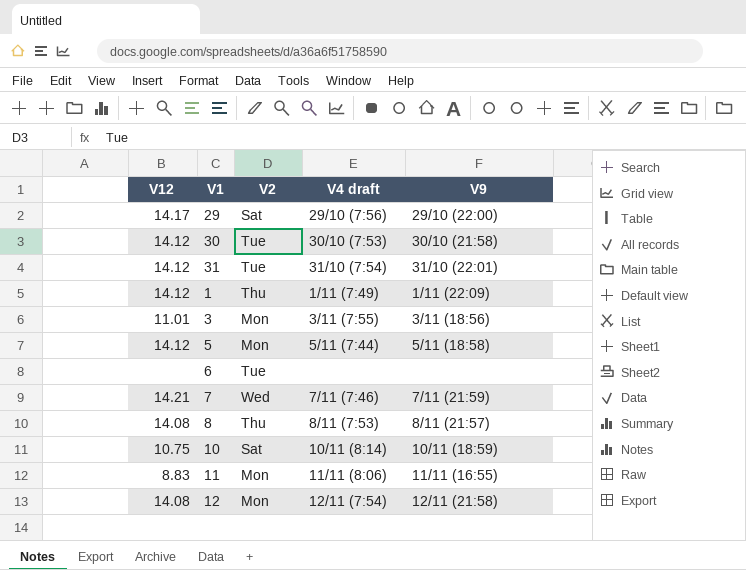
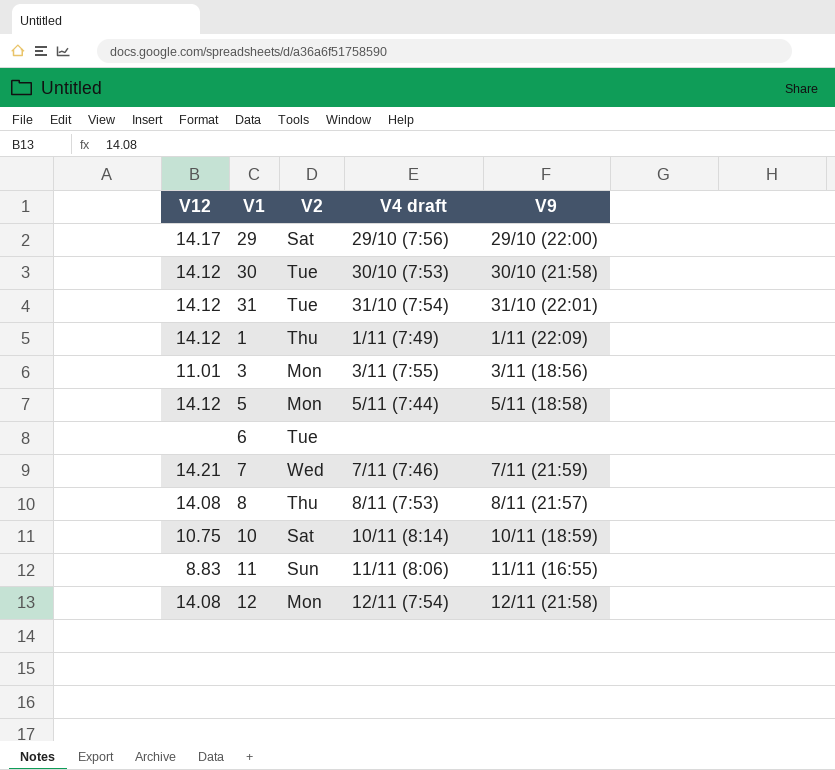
11 | V2: Mon -> Sun

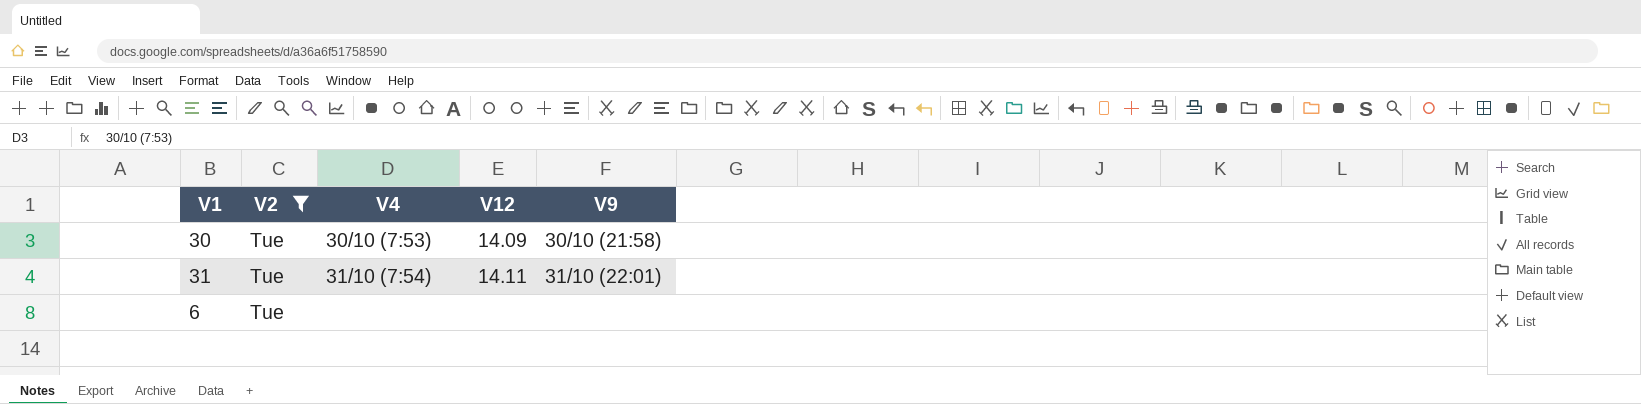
filter: none -> V2 = Tue
column name: V4 draft -> V4
column V12 | position: 1 -> 4
30 | V12: 14.12 -> 14.09
31 | V12: 14.12 -> 14.11

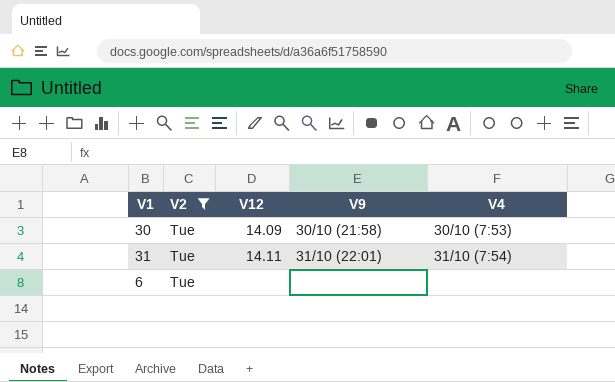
column V4 | position: 3 -> 5

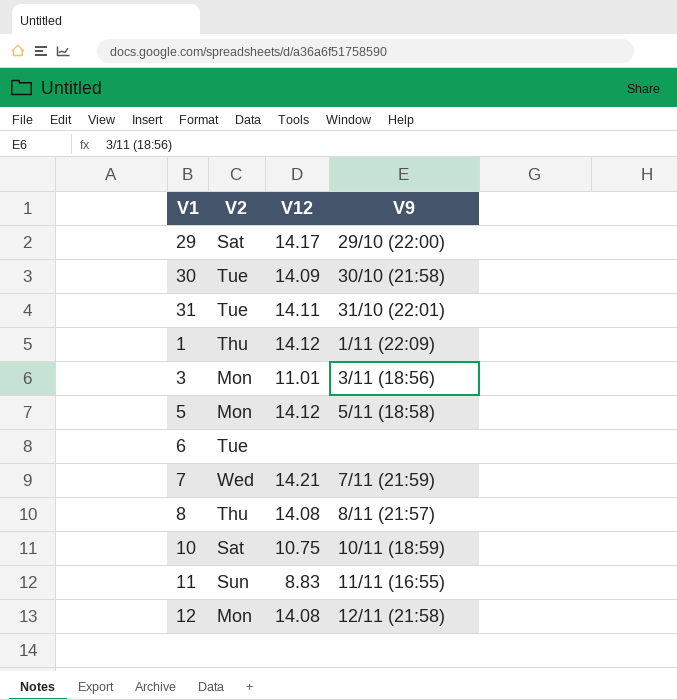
filter: V2 = Tue -> none
column V4 | position: 5 -> none

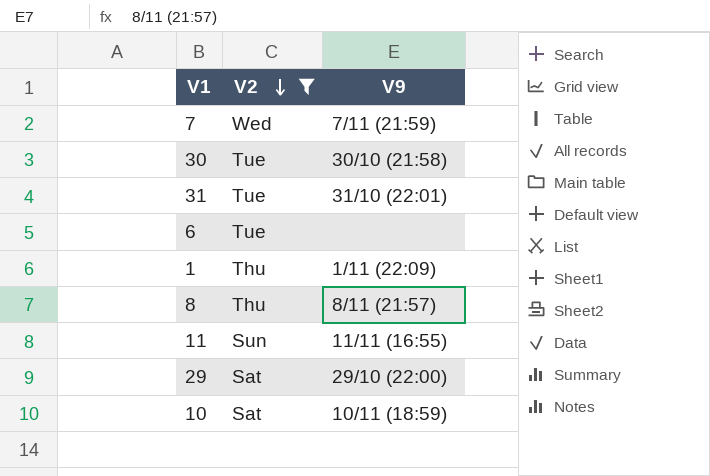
filter: none -> V2 != Mon
row order: none -> V2 descending
column V12 | position: 3 -> none

